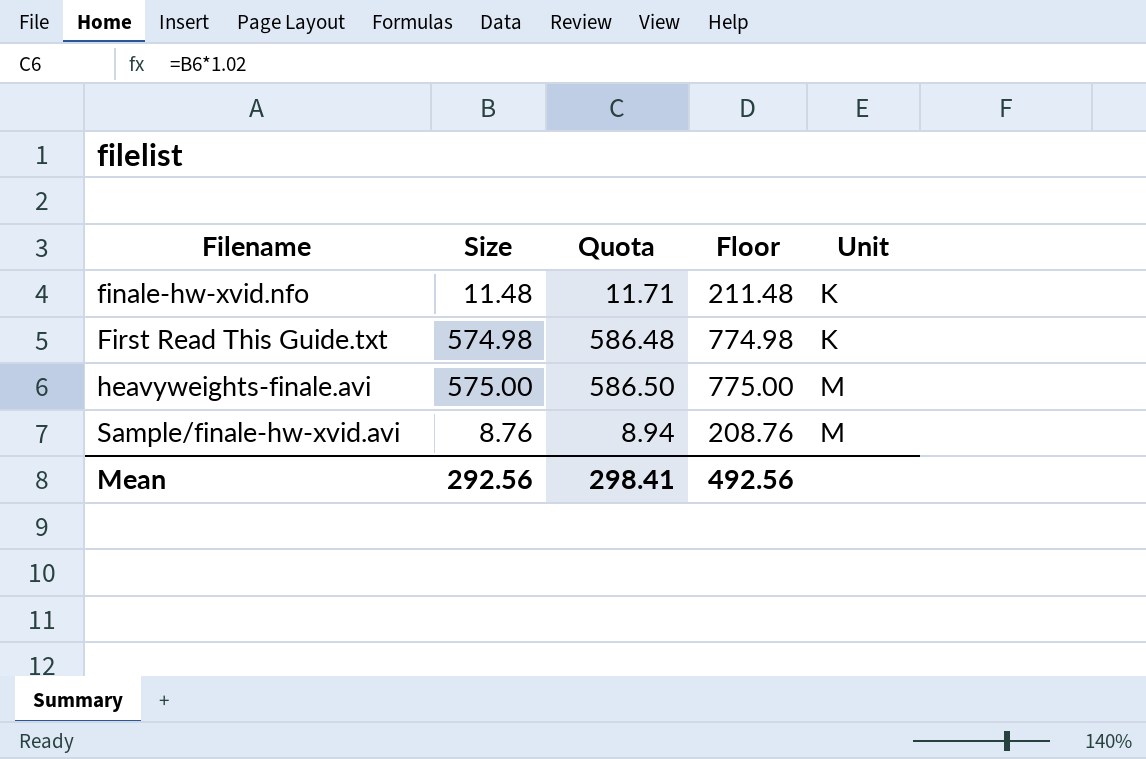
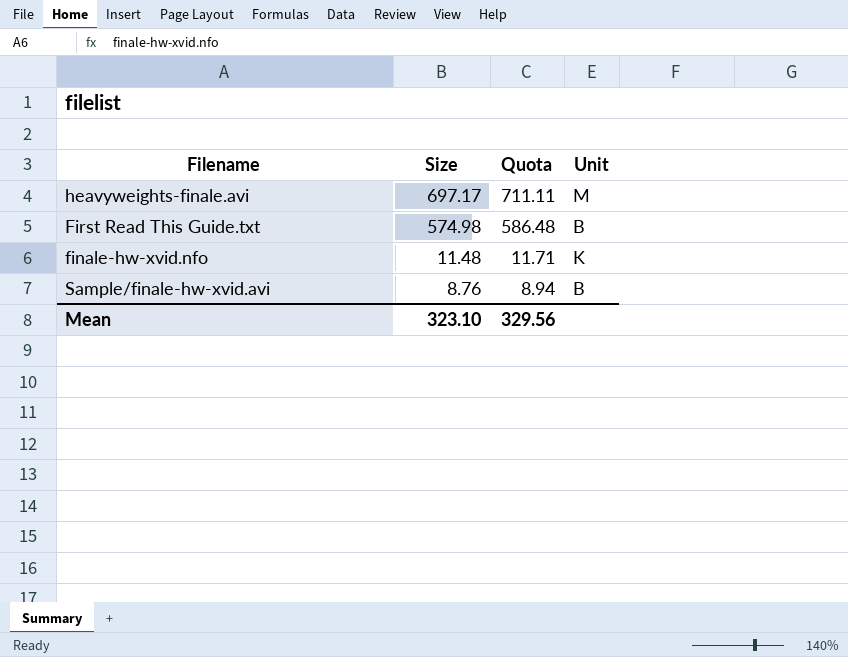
row order: Filename ascending -> Size descending
column Floor | formula: [Size] + 200 -> none
heavyweights-finale.avi | Size: 575.00 -> 697.17
heavyweights-finale.avi | Quota: 586.50 -> 711.11
First Read This Guide.txt | Unit: K -> B
Sample/finale-hw-xvid.avi | Unit: M -> B
Mean | Size: 292.56 -> 323.10
Mean | Quota: 298.41 -> 329.56

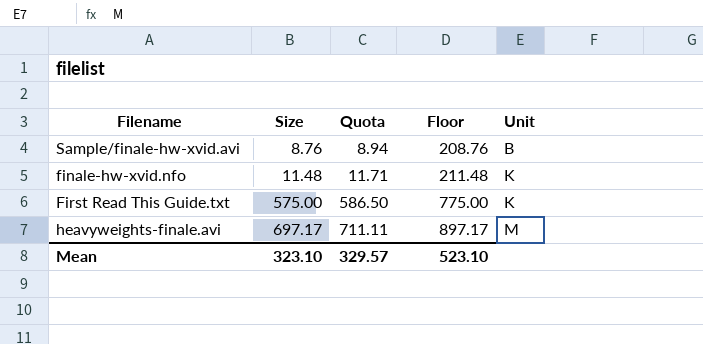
row order: Size descending -> Size ascending
column Floor | formula: none -> [Size] + 200
First Read This Guide.txt | Size: 574.98 -> 575.00
First Read This Guide.txt | Quota: 586.48 -> 586.50
First Read This Guide.txt | Unit: B -> K
Mean | Quota: 329.56 -> 329.57

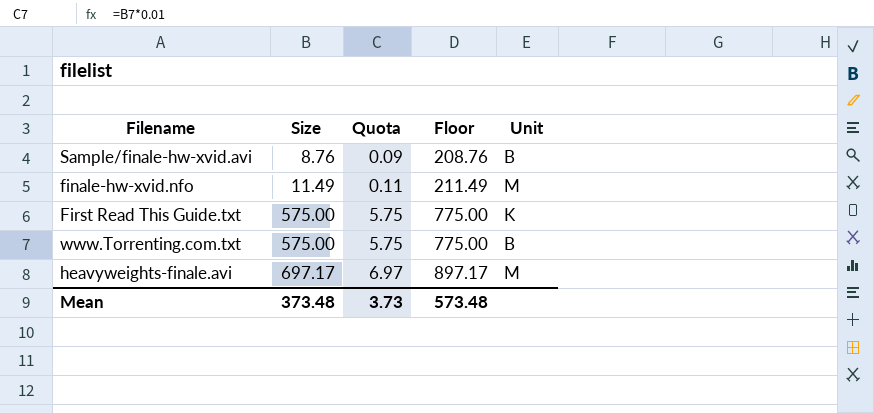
column Quota | formula: [Size] * 1.02 -> [Size] * 0.01
finale-hw-xvid.nfo | Size: 11.48 -> 11.49
finale-hw-xvid.nfo | Floor: 211.48 -> 211.49
finale-hw-xvid.nfo | Unit: K -> M
row www.Torrenting.com.txt: none -> 575.00 | 5.75 | 775.00 | B
Mean | Size: 323.10 -> 373.48
Mean | Quota: 329.57 -> 3.73
Mean | Floor: 523.10 -> 573.48

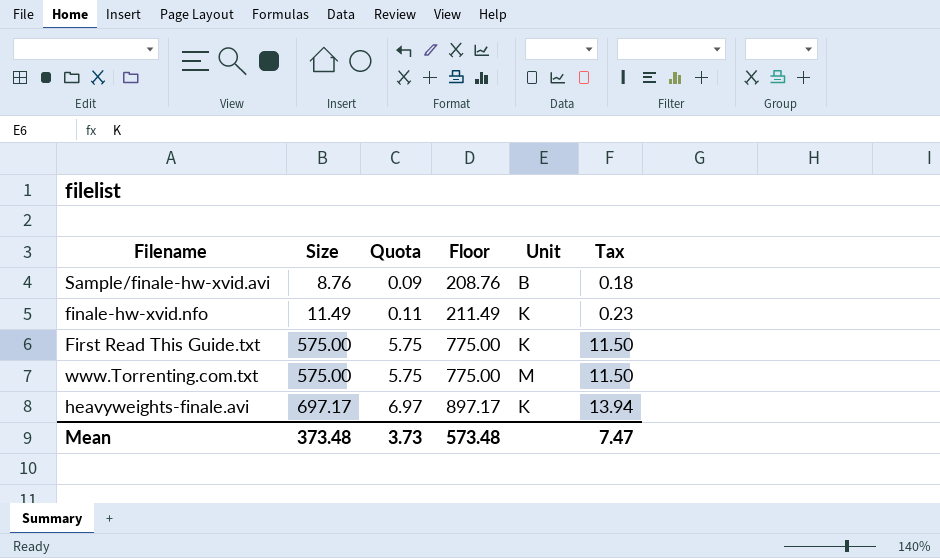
column Tax | formula: none -> [Size] * 0.02
finale-hw-xvid.nfo | Unit: M -> K
www.Torrenting.com.txt | Unit: B -> M
heavyweights-finale.avi | Unit: M -> K

